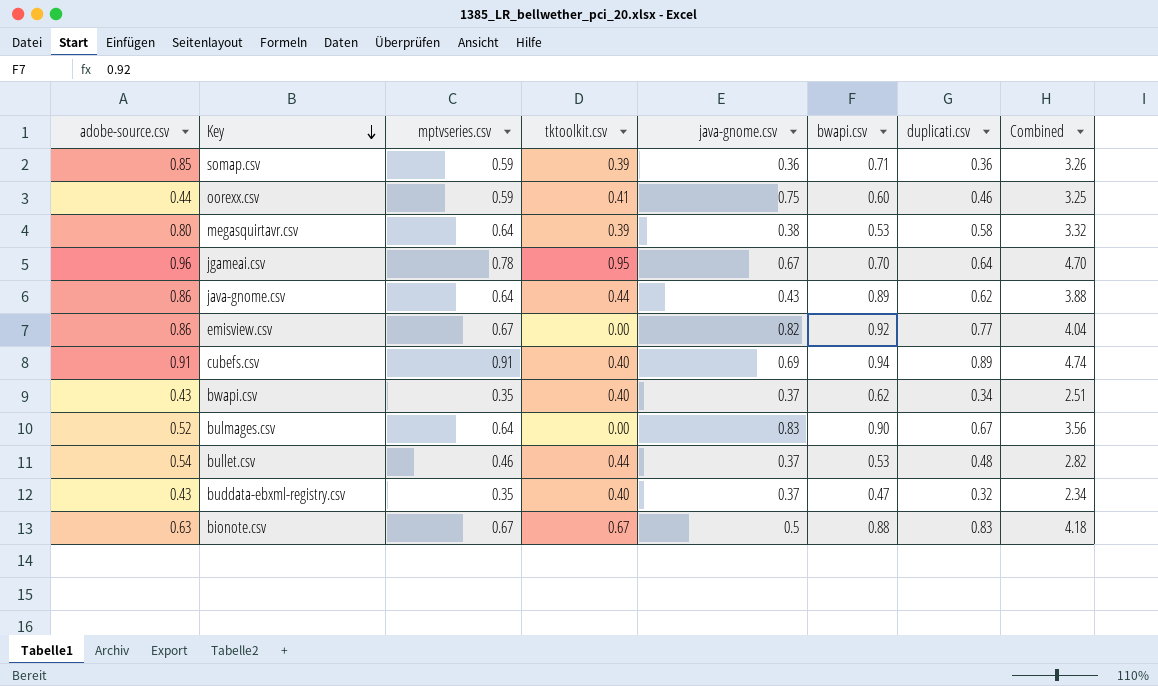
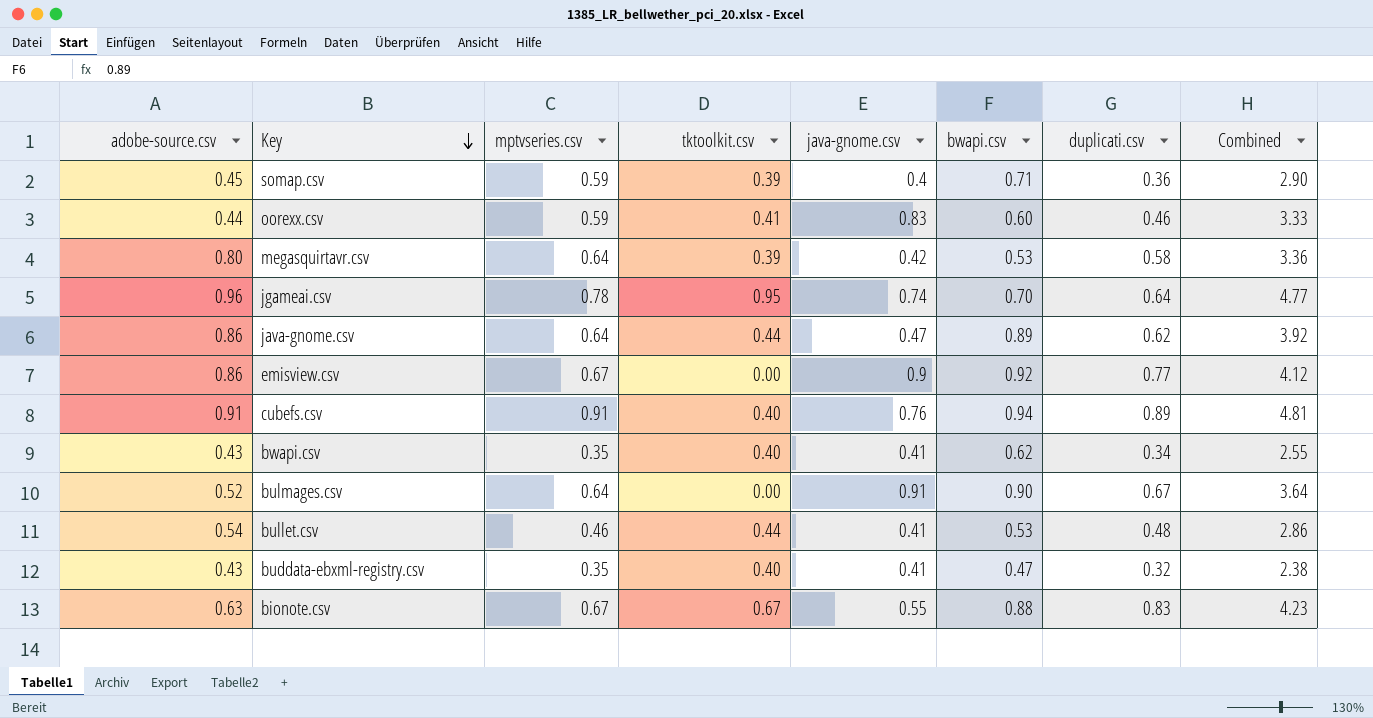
somap.csv | adobe-source.csv: 0.85 -> 0.45
somap.csv | java-gnome.csv: 0.36 -> 0.4
somap.csv | Combined: 3.26 -> 2.90
oorexx.csv | java-gnome.csv: 0.75 -> 0.83
oorexx.csv | Combined: 3.25 -> 3.33
megasquirtavr.csv | java-gnome.csv: 0.38 -> 0.42
megasquirtavr.csv | Combined: 3.32 -> 3.36
jgameai.csv | java-gnome.csv: 0.67 -> 0.74
jgameai.csv | Combined: 4.70 -> 4.77
java-gnome.csv | java-gnome.csv: 0.43 -> 0.47
java-gnome.csv | Combined: 3.88 -> 3.92
emisview.csv | java-gnome.csv: 0.82 -> 0.9
emisview.csv | Combined: 4.04 -> 4.12
cubefs.csv | java-gnome.csv: 0.69 -> 0.76
cubefs.csv | Combined: 4.74 -> 4.81
bwapi.csv | java-gnome.csv: 0.37 -> 0.41
bwapi.csv | Combined: 2.51 -> 2.55
bulmages.csv | java-gnome.csv: 0.83 -> 0.91
bulmages.csv | Combined: 3.56 -> 3.64
bullet.csv | java-gnome.csv: 0.37 -> 0.41
bullet.csv | Combined: 2.82 -> 2.86
buddata-ebxml-registry.csv | java-gnome.csv: 0.37 -> 0.41
buddata-ebxml-registry.csv | Combined: 2.34 -> 2.38
bionote.csv | java-gnome.csv: 0.5 -> 0.55
bionote.csv | Combined: 4.18 -> 4.23

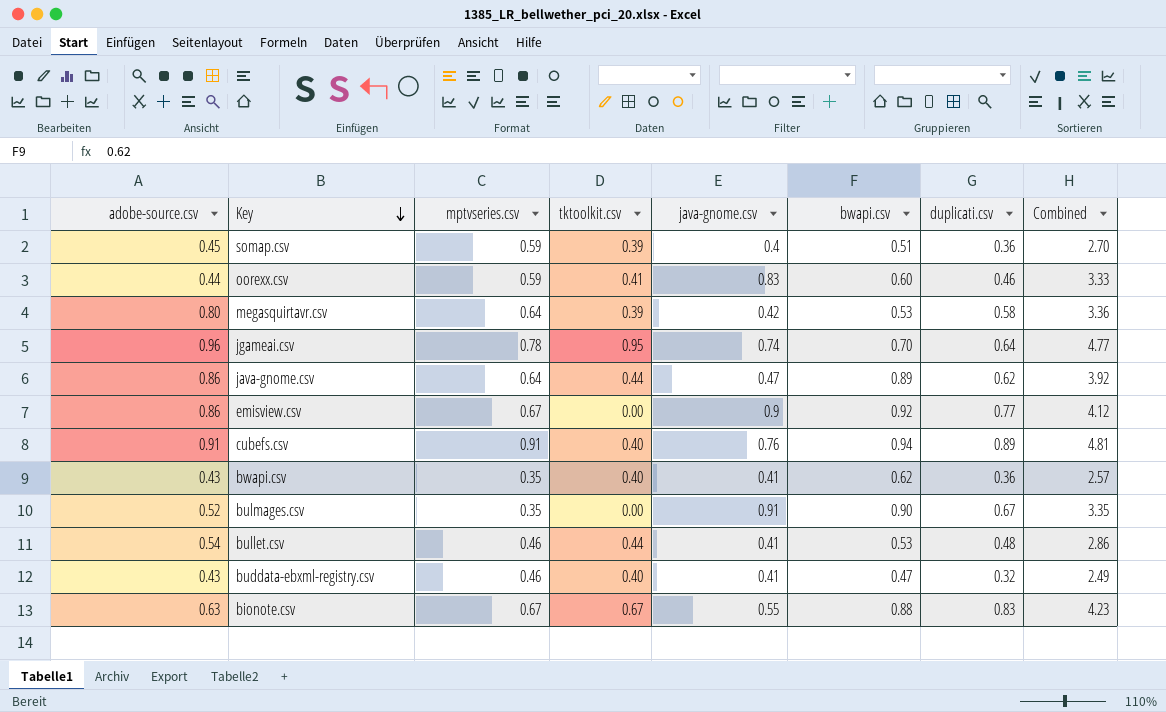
somap.csv | bwapi.csv: 0.71 -> 0.51
somap.csv | Combined: 2.90 -> 2.70
bwapi.csv | duplicati.csv: 0.34 -> 0.36
bwapi.csv | Combined: 2.55 -> 2.57
bulmages.csv | mptvseries.csv: 0.64 -> 0.35
bulmages.csv | Combined: 3.64 -> 3.35
buddata-ebxml-registry.csv | mptvseries.csv: 0.35 -> 0.46
buddata-ebxml-registry.csv | Combined: 2.38 -> 2.49

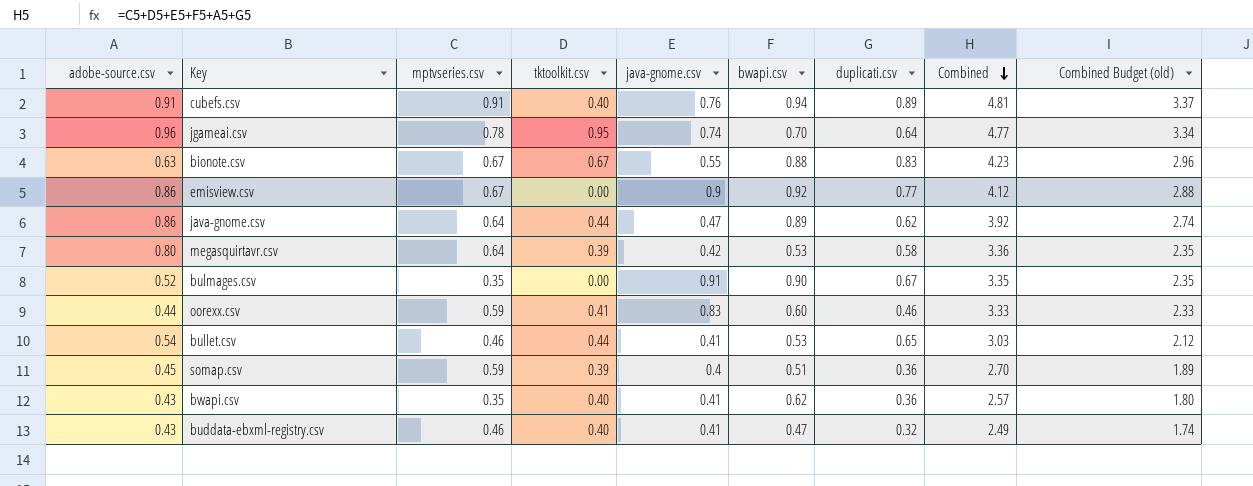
row order: Key descending -> Combined descending
column Combined Budget (old) | formula: none -> [Combined] * 0.7
bullet.csv | duplicati.csv: 0.48 -> 0.65
bullet.csv | Combined: 2.86 -> 3.03

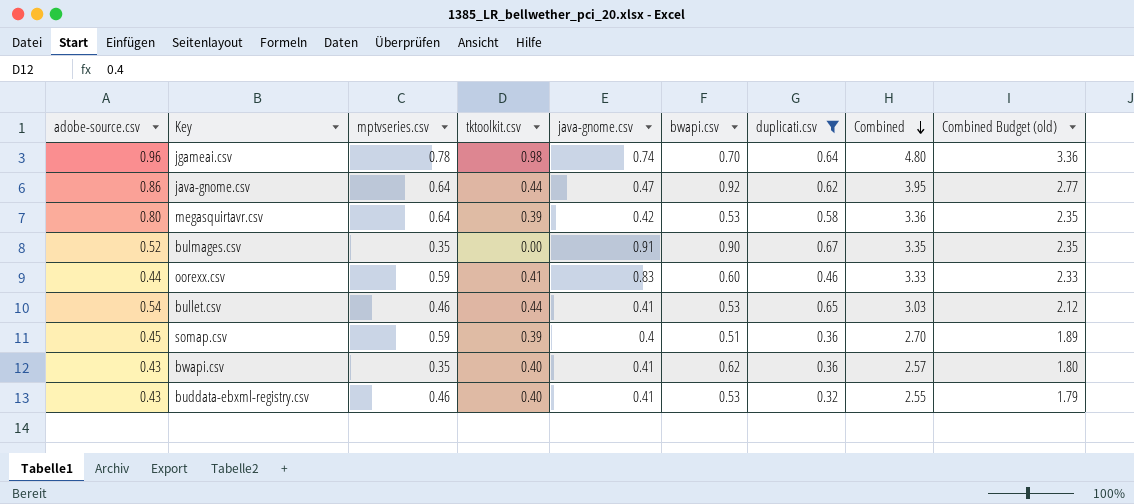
filter: none -> duplicati.csv <= 0.67
jgameai.csv | tktoolkit.csv: 0.95 -> 0.98
jgameai.csv | Combined: 4.77 -> 4.80
jgameai.csv | Combined Budget (old): 3.34 -> 3.36
java-gnome.csv | bwapi.csv: 0.89 -> 0.92
java-gnome.csv | Combined: 3.92 -> 3.95
java-gnome.csv | Combined Budget (old): 2.74 -> 2.77
buddata-ebxml-registry.csv | bwapi.csv: 0.47 -> 0.53
buddata-ebxml-registry.csv | Combined: 2.49 -> 2.55
buddata-ebxml-registry.csv | Combined Budget (old): 1.74 -> 1.79

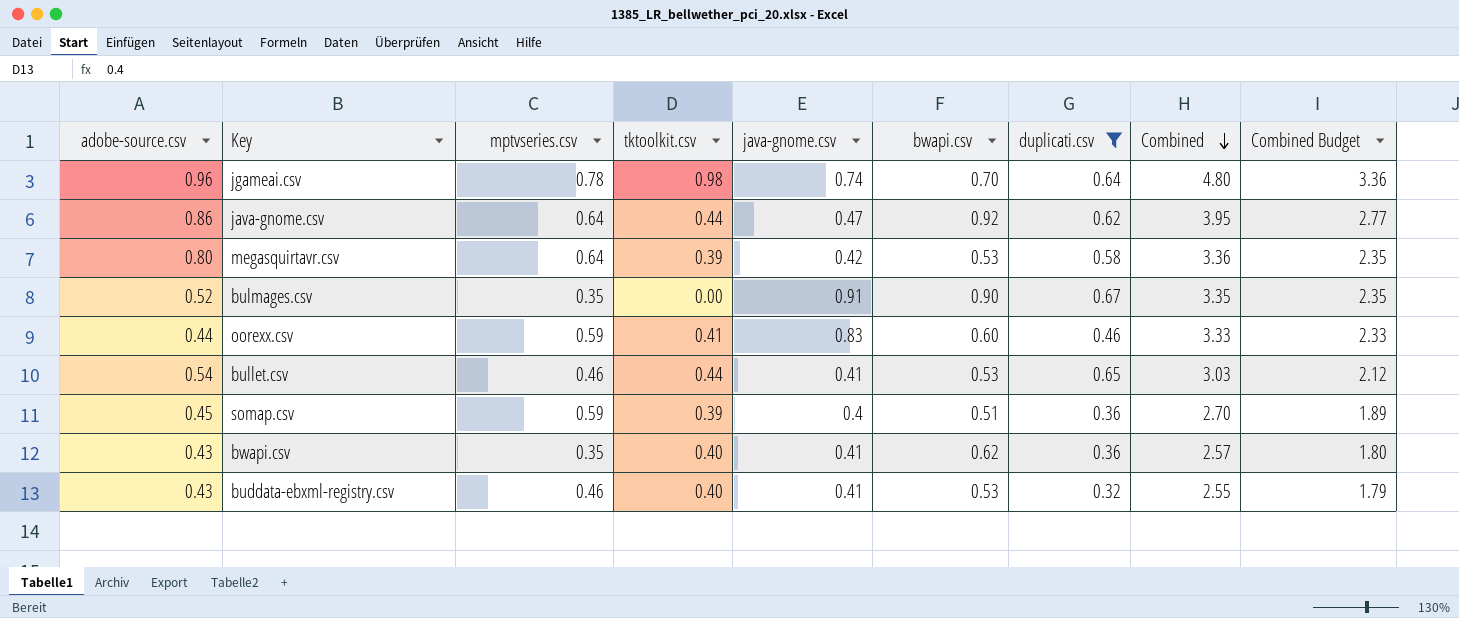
column name: Combined Budget (old) -> Combined Budget

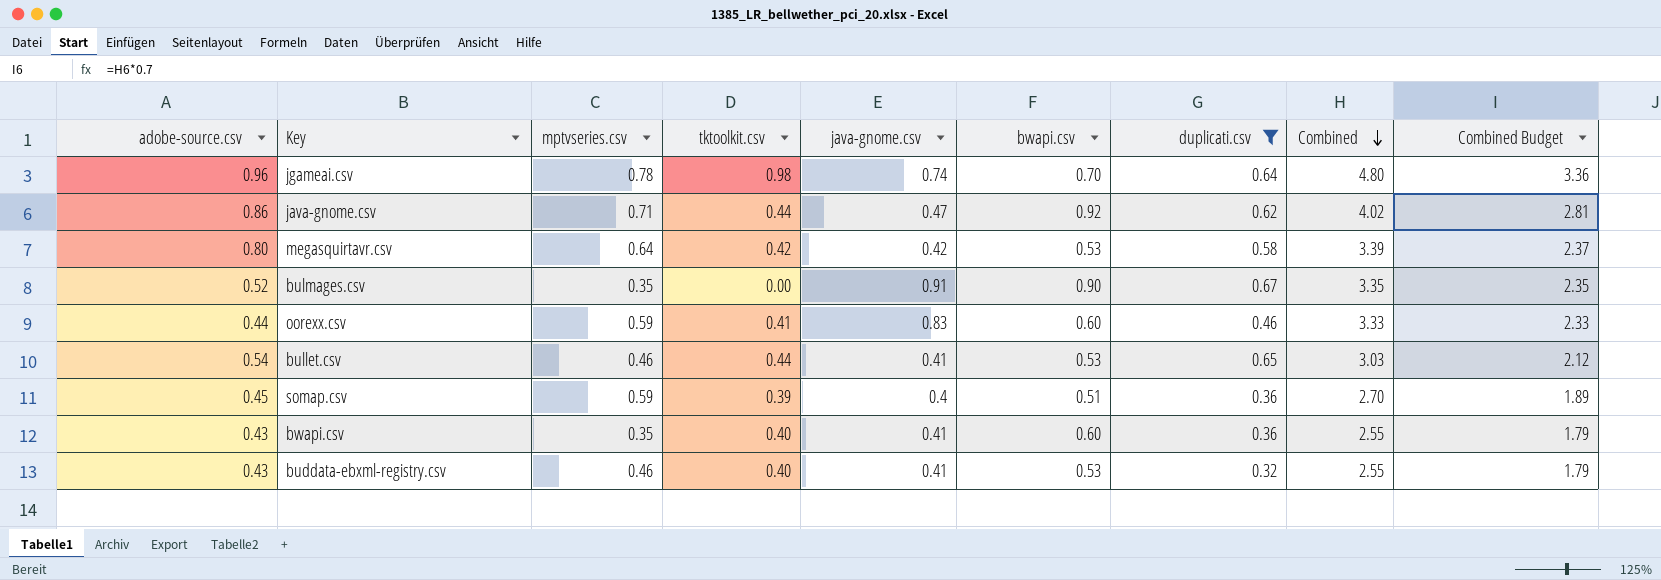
java-gnome.csv | mptvseries.csv: 0.64 -> 0.71
java-gnome.csv | Combined: 3.95 -> 4.02
java-gnome.csv | Combined Budget: 2.77 -> 2.81
megasquirtavr.csv | tktoolkit.csv: 0.39 -> 0.42
megasquirtavr.csv | Combined: 3.36 -> 3.39
megasquirtavr.csv | Combined Budget: 2.35 -> 2.37
bwapi.csv | bwapi.csv: 0.62 -> 0.60
bwapi.csv | Combined: 2.57 -> 2.55
bwapi.csv | Combined Budget: 1.80 -> 1.79

